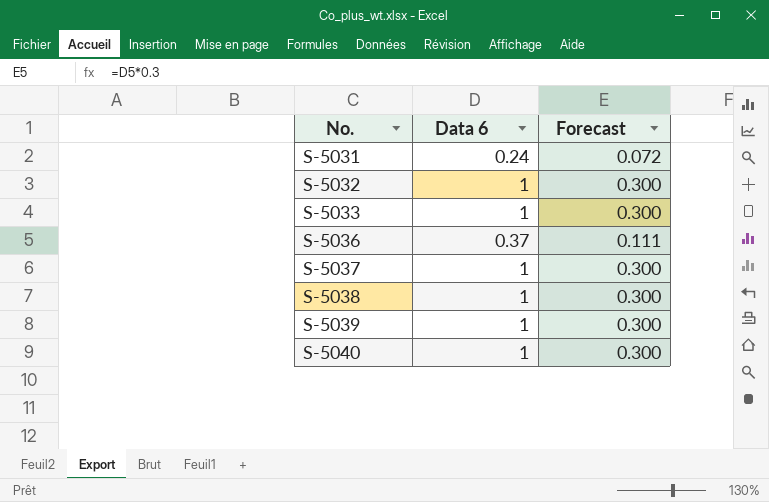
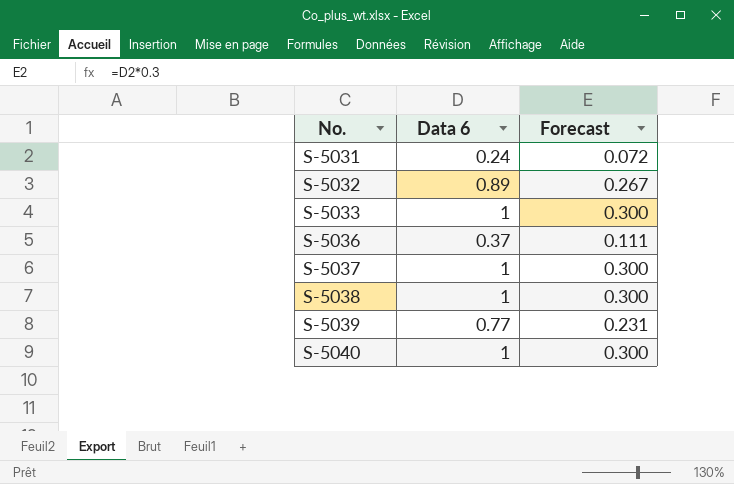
S-5032 | Data 6: 1 -> 0.89
S-5032 | Forecast: 0.300 -> 0.267
S-5039 | Data 6: 1 -> 0.77
S-5039 | Forecast: 0.300 -> 0.231

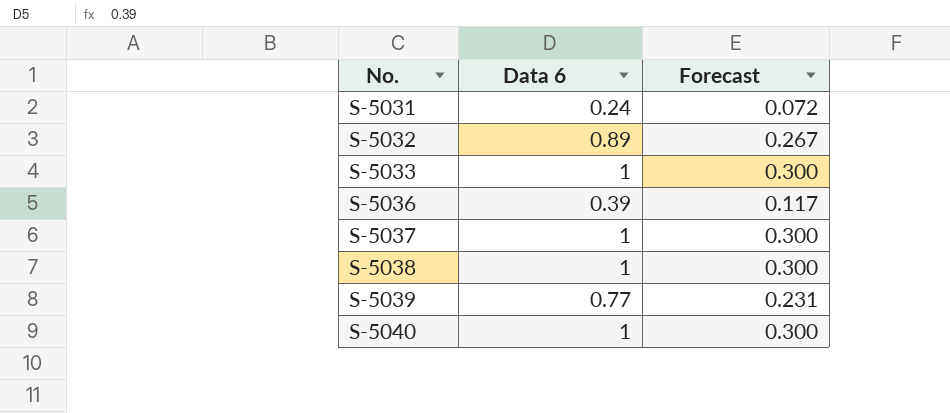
S-5036 | Data 6: 0.37 -> 0.39
S-5036 | Forecast: 0.111 -> 0.117

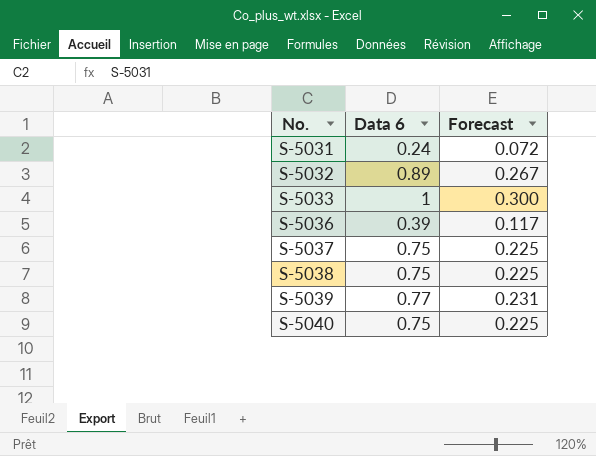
S-5037 | Data 6: 1 -> 0.75
S-5037 | Forecast: 0.300 -> 0.225
S-5038 | Data 6: 1 -> 0.75
S-5038 | Forecast: 0.300 -> 0.225
S-5040 | Data 6: 1 -> 0.75
S-5040 | Forecast: 0.300 -> 0.225

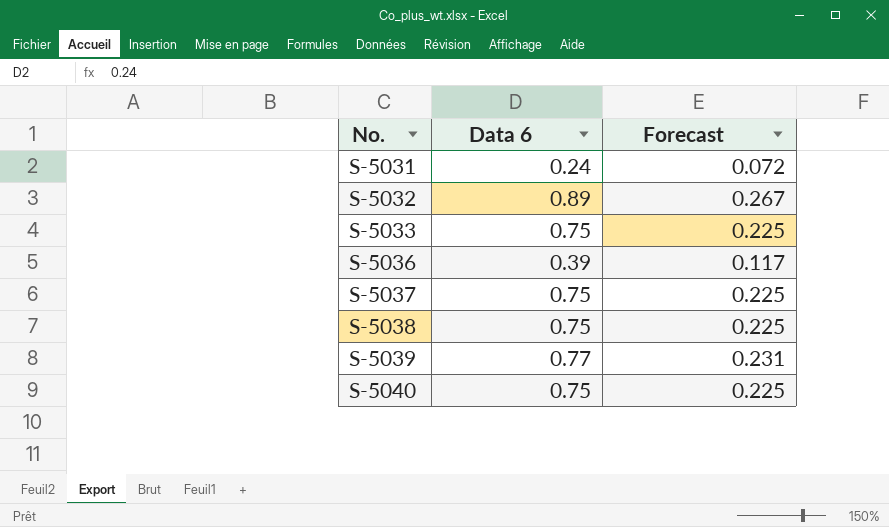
S-5033 | Data 6: 1 -> 0.75
S-5033 | Forecast: 0.300 -> 0.225

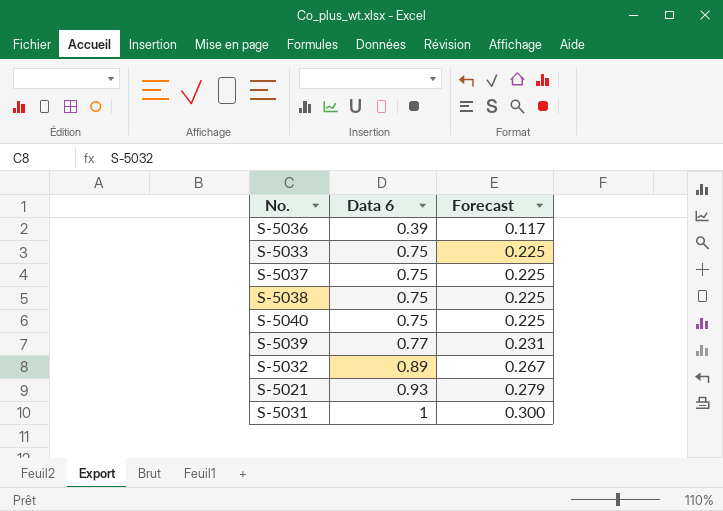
row order: No. ascending -> Data 6 ascending
row S-5021: none -> 0.93 | 0.279
S-5031 | Data 6: 0.24 -> 1
S-5031 | Forecast: 0.072 -> 0.300

